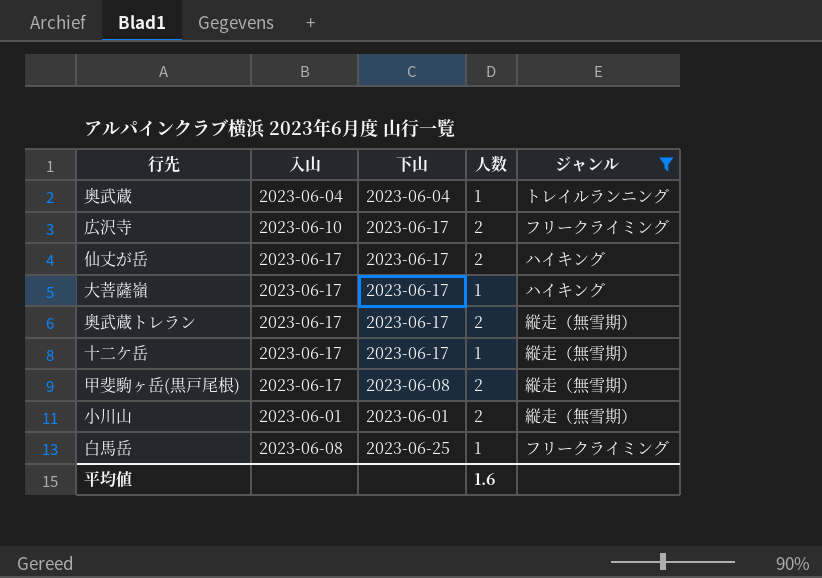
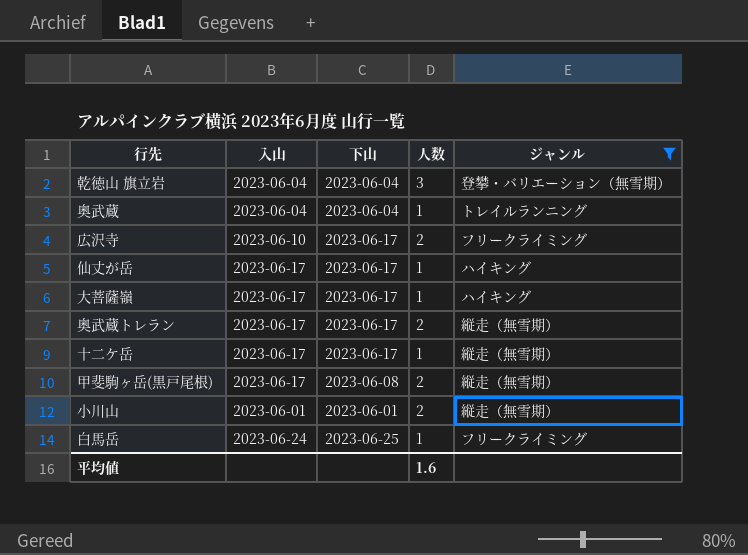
row 乾徳山 旗立岩: none -> 2023-06-04 | 2023-06-04 | 3 | 登攀・バリエーション（無雪期）
仙丈が岳 | 人数: 2 -> 1
白馬岳 | 入山: 2023-06-08 -> 2023-06-24

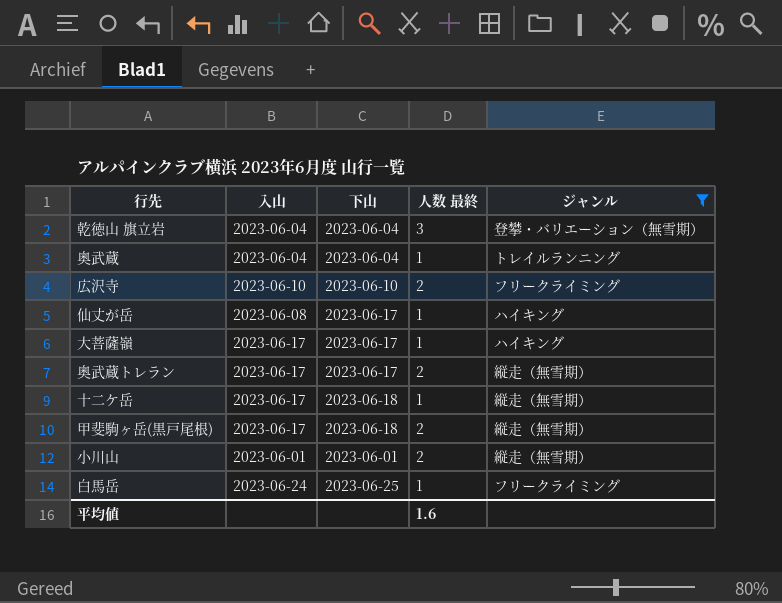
column name: 人数 -> 人数 最終
広沢寺 | 下山: 2023-06-17 -> 2023-06-10
仙丈が岳 | 入山: 2023-06-17 -> 2023-06-08
十二ケ岳 | 下山: 2023-06-17 -> 2023-06-18
甲斐駒ヶ岳(黒戸尾根) | 下山: 2023-06-08 -> 2023-06-18

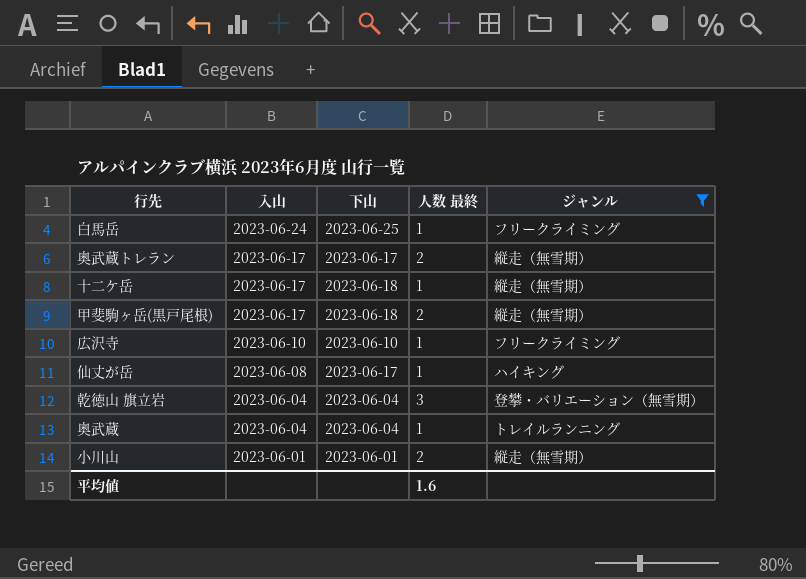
row order: none -> 入山 descending
row 大菩薩嶺: 2023-06-17 | 2023-06-17 | 1 | ハイキング -> none
広沢寺 | 人数 最終: 2 -> 1

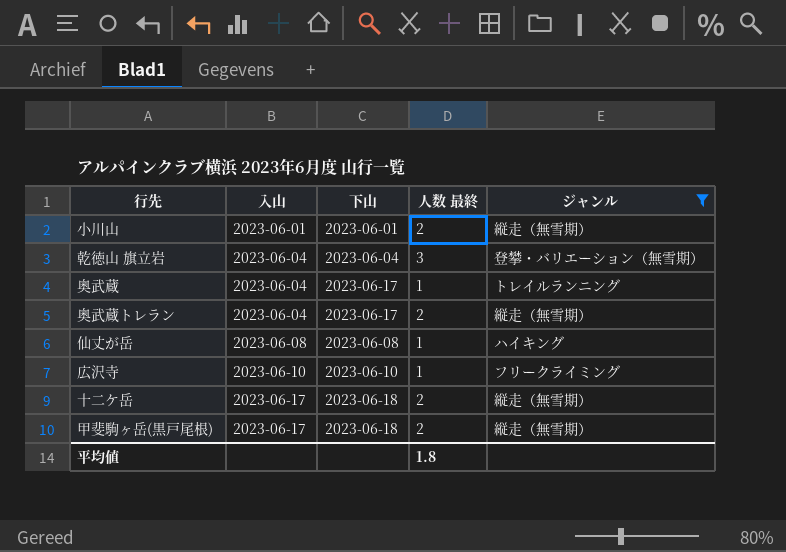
row order: 入山 descending -> 入山 ascending
row 白馬岳: 2023-06-24 | 2023-06-25 | 1 | フリークライミング -> none
奥武蔵 | 下山: 2023-06-04 -> 2023-06-17
奥武蔵トレラン | 入山: 2023-06-17 -> 2023-06-04
仙丈が岳 | 下山: 2023-06-17 -> 2023-06-08
十二ケ岳 | 人数 最終: 1 -> 2
平均値 | 人数 最終: 1.6 -> 1.8

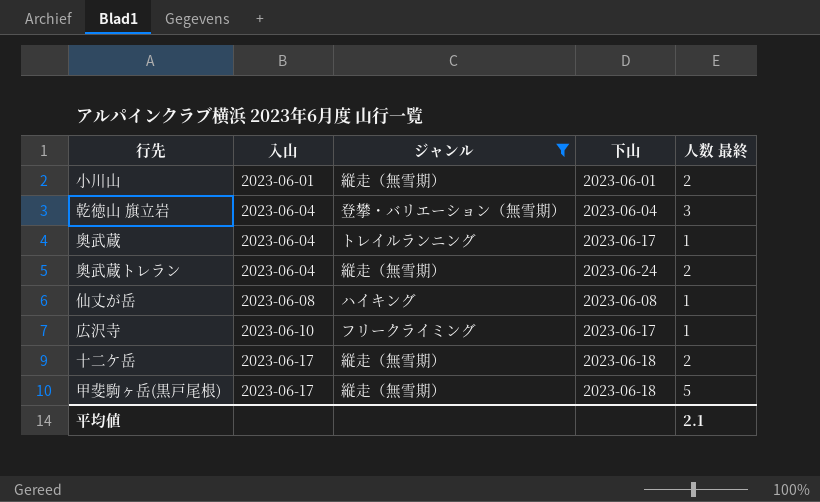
column ジャンル | position: 5 -> 3
奥武蔵トレラン | 下山: 2023-06-17 -> 2023-06-24
広沢寺 | 下山: 2023-06-10 -> 2023-06-17
甲斐駒ヶ岳(黒戸尾根) | 人数 最終: 2 -> 5
平均値 | 人数 最終: 1.8 -> 2.1

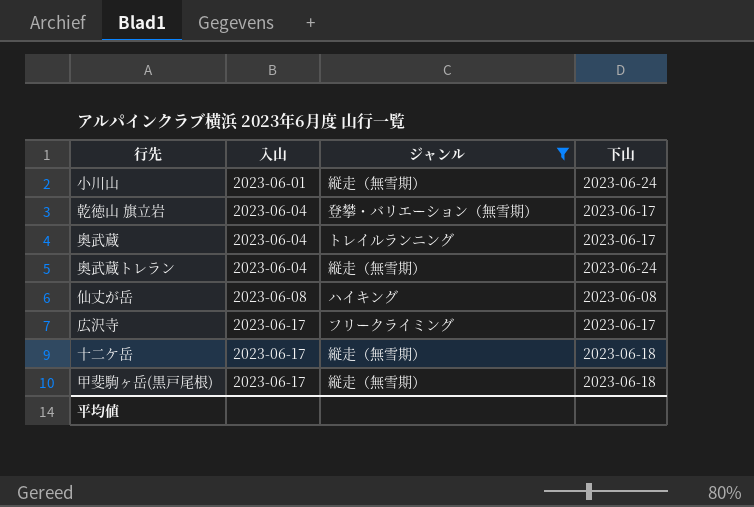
column 人数 最終 | position: 5 -> none
小川山 | 下山: 2023-06-01 -> 2023-06-24
乾徳山 旗立岩 | 下山: 2023-06-04 -> 2023-06-17
広沢寺 | 入山: 2023-06-10 -> 2023-06-17

